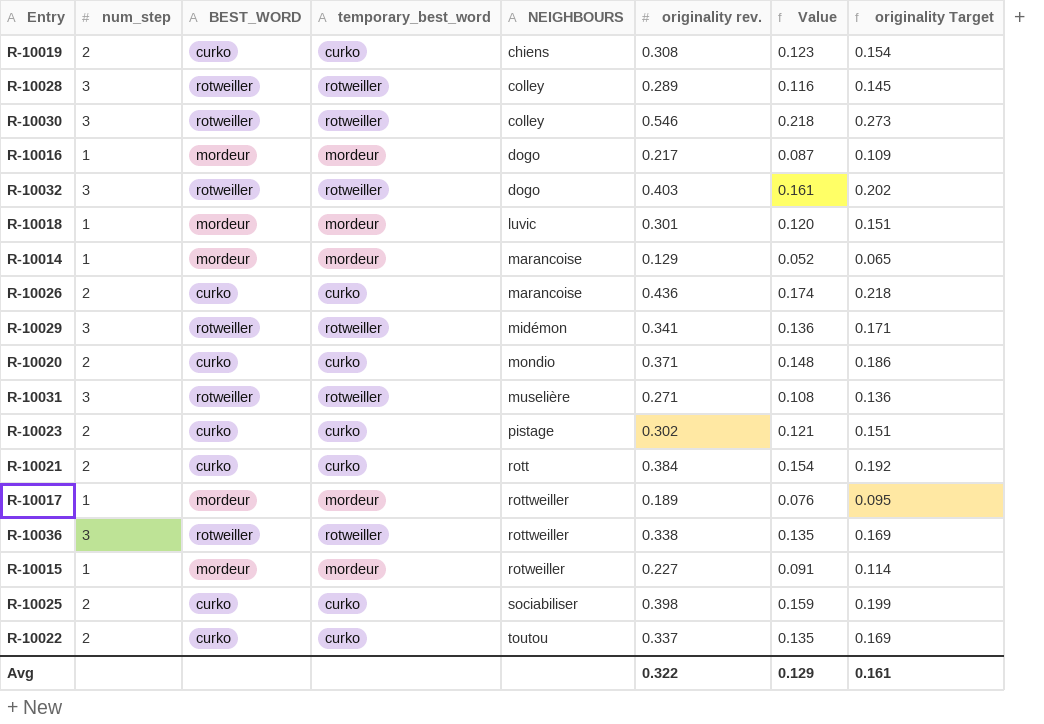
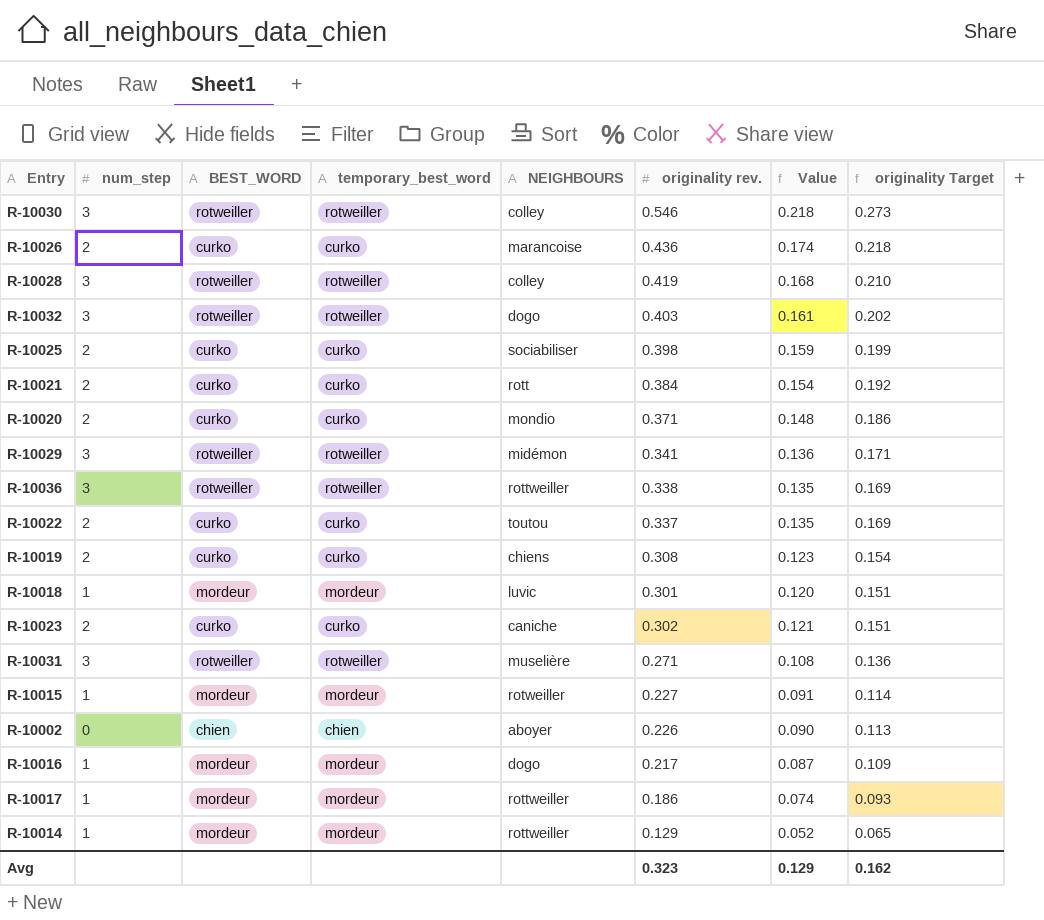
row order: NEIGHBOURS ascending -> originality Target descending
R-10028 | originality rev.: 0.289 -> 0.419
R-10028 | Value: 0.116 -> 0.168
R-10028 | originality Target: 0.145 -> 0.210
R-10023 | NEIGHBOURS: pistage -> caniche
row R-10002: none -> 0 | chien | chien | aboyer | 0.226 | 0.090 | 0.113
R-10017 | originality rev.: 0.189 -> 0.186
R-10017 | Value: 0.076 -> 0.074
R-10017 | originality Target: 0.095 -> 0.093
R-10014 | NEIGHBOURS: marancoise -> rottweiller
Avg | originality rev.: 0.322 -> 0.323
Avg | originality Target: 0.161 -> 0.162

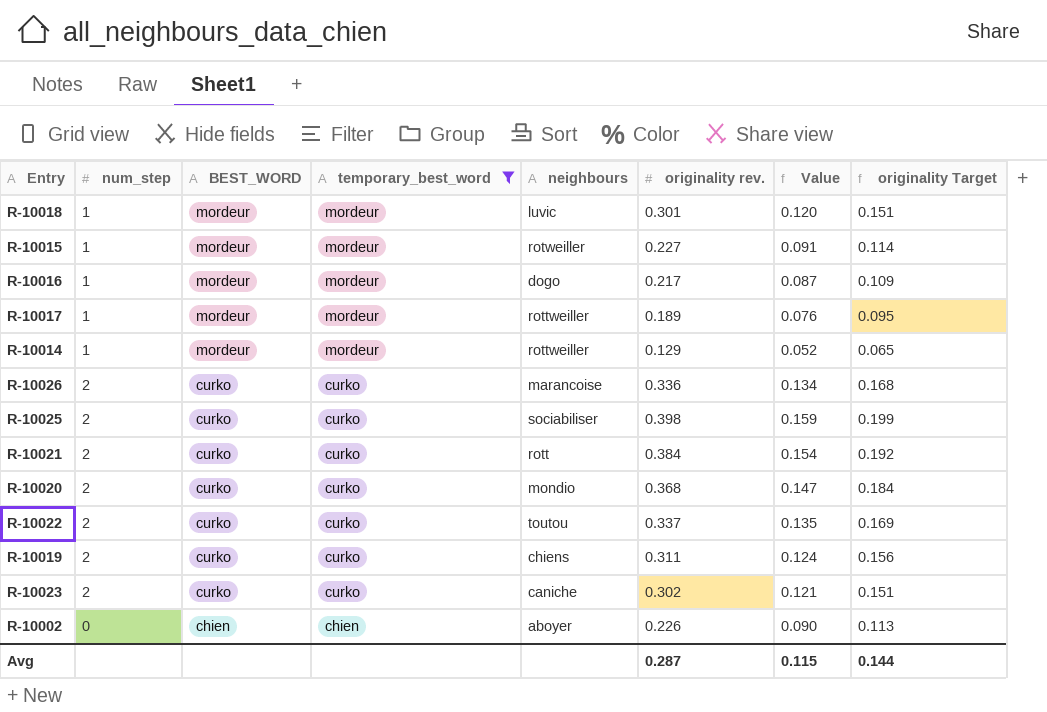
filter: none -> temporary_best_word != rotweiller
row order: originality Target descending -> BEST_WORD descending
column name: NEIGHBOURS -> neighbours
R-10017 | originality rev.: 0.186 -> 0.189
R-10017 | Value: 0.074 -> 0.076
R-10017 | originality Target: 0.093 -> 0.095
R-10026 | originality rev.: 0.436 -> 0.336
R-10026 | Value: 0.174 -> 0.134
R-10026 | originality Target: 0.218 -> 0.168
R-10020 | originality rev.: 0.371 -> 0.368
R-10020 | Value: 0.148 -> 0.147
R-10020 | originality Target: 0.186 -> 0.184
R-10019 | originality rev.: 0.308 -> 0.311
R-10019 | Value: 0.123 -> 0.124
R-10019 | originality Target: 0.154 -> 0.156
Avg | originality rev.: 0.323 -> 0.287
Avg | Value: 0.129 -> 0.115
Avg | originality Target: 0.162 -> 0.144

